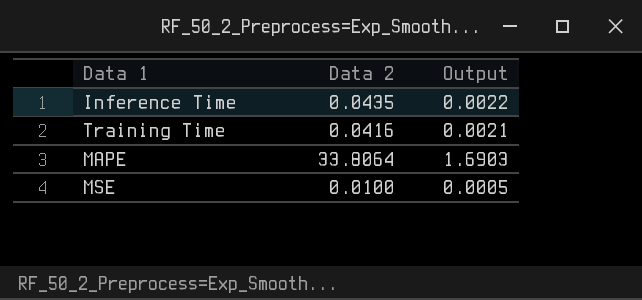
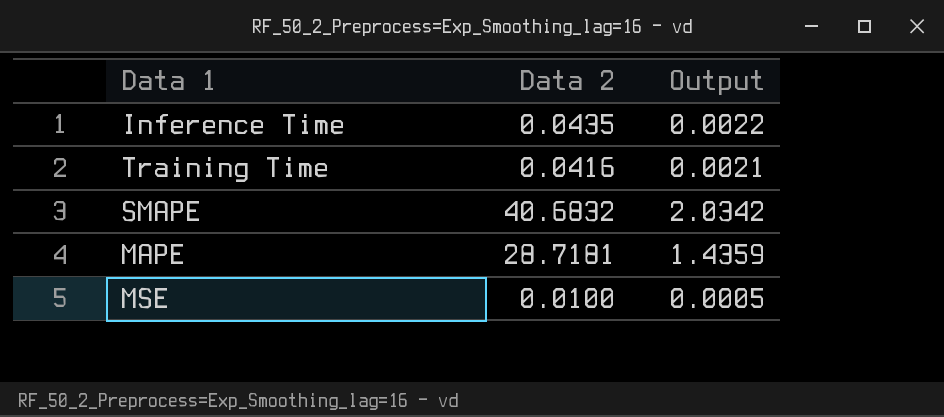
row SMAPE: none -> 40.6832 | 2.0342
MAPE | Data 2: 33.8064 -> 28.7181
MAPE | Output: 1.6903 -> 1.4359

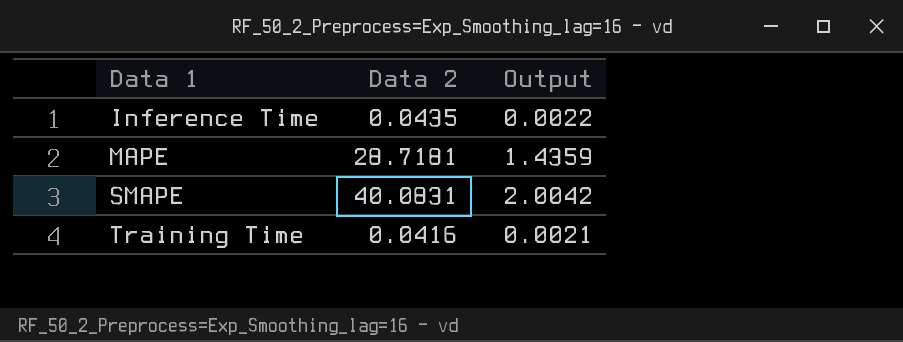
row order: none -> Data 1 ascending
row MSE: 0.0100 | 0.0005 -> none
SMAPE | Data 2: 40.6832 -> 40.0831
SMAPE | Output: 2.0342 -> 2.0042

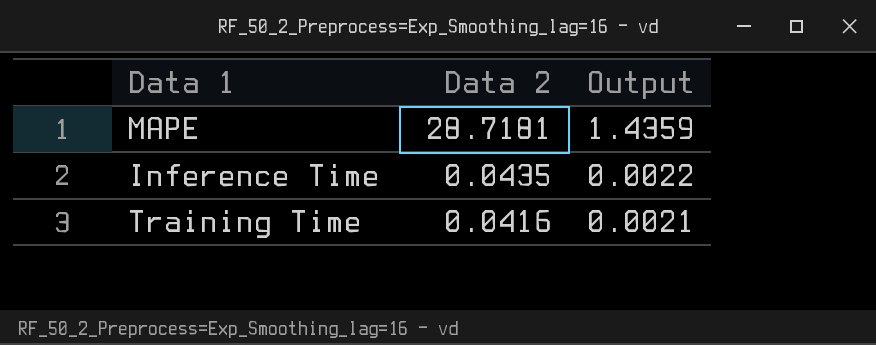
row order: Data 1 ascending -> Data 2 descending
row SMAPE: 40.0831 | 2.0042 -> none

